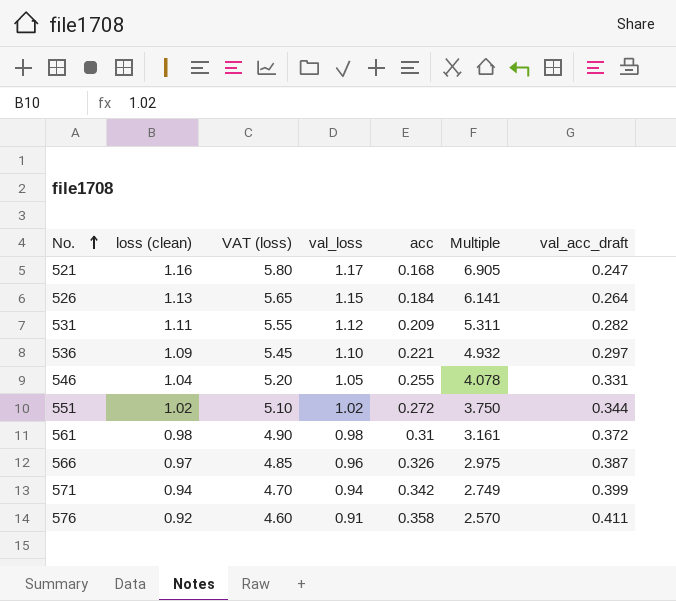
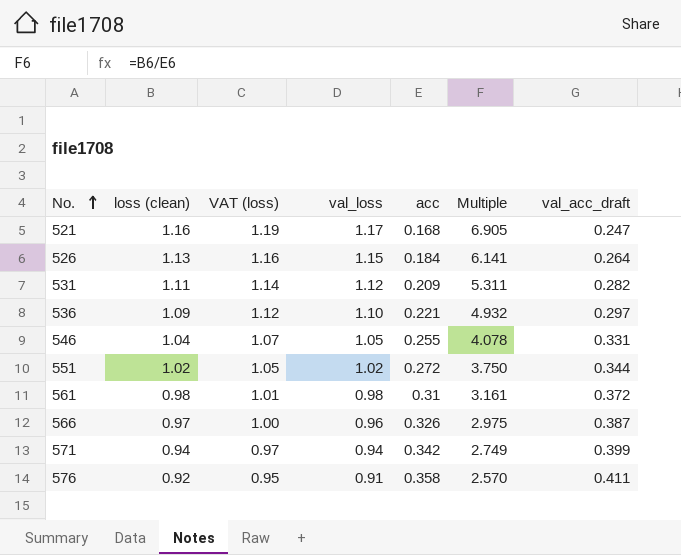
column VAT (loss) | formula: [loss (clean)] * 5 -> [loss (clean)] * 1.03

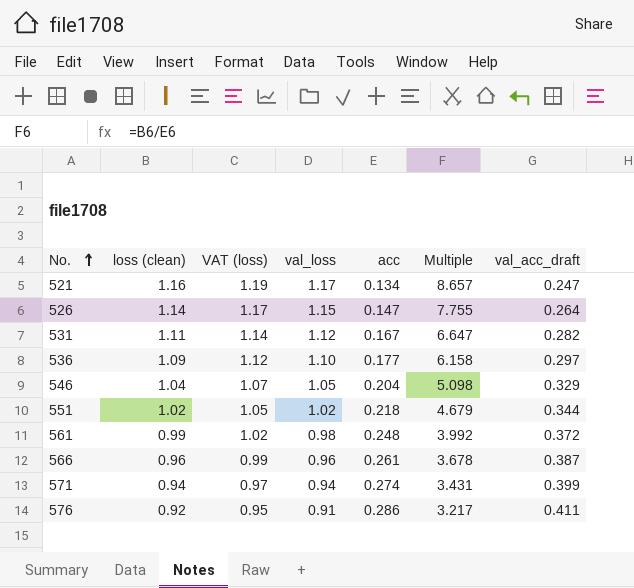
521 | acc: 0.168 -> 0.134
521 | Multiple: 6.905 -> 8.657
526 | loss (clean): 1.13 -> 1.14
526 | VAT (loss): 1.16 -> 1.17
526 | acc: 0.184 -> 0.147
526 | Multiple: 6.141 -> 7.755
531 | acc: 0.209 -> 0.167
531 | Multiple: 5.311 -> 6.647
536 | acc: 0.221 -> 0.177
536 | Multiple: 4.932 -> 6.158
546 | acc: 0.255 -> 0.204
546 | Multiple: 4.078 -> 5.098
546 | val_acc_draft: 0.331 -> 0.329
551 | acc: 0.272 -> 0.218
551 | Multiple: 3.750 -> 4.679
561 | loss (clean): 0.98 -> 0.99
561 | VAT (loss): 1.01 -> 1.02
561 | acc: 0.31 -> 0.248
561 | Multiple: 3.161 -> 3.992
566 | loss (clean): 0.97 -> 0.96
566 | VAT (loss): 1.00 -> 0.99
566 | acc: 0.326 -> 0.261
566 | Multiple: 2.975 -> 3.678
571 | acc: 0.342 -> 0.274
571 | Multiple: 2.749 -> 3.431
576 | acc: 0.358 -> 0.286
576 | Multiple: 2.570 -> 3.217

